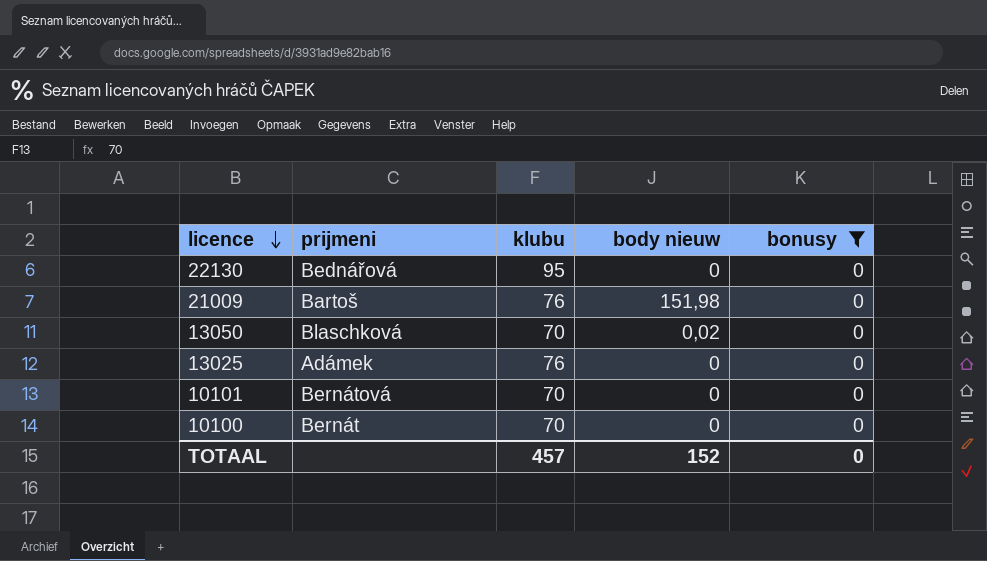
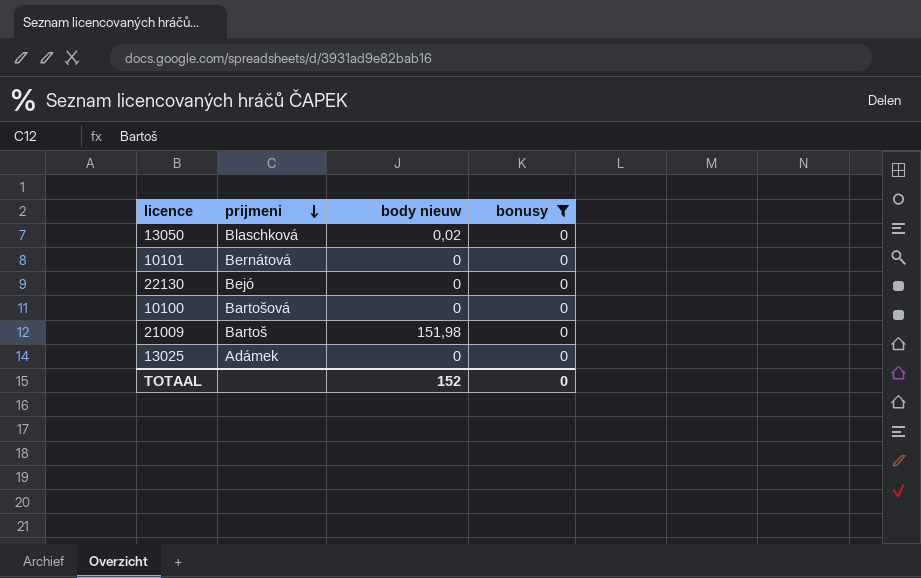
row order: licence descending -> prijmeni descending
column klubu | position: 3 -> none
22130 | prijmeni: Bednářová -> Bejó
10100 | prijmeni: Bernát -> Bartošová

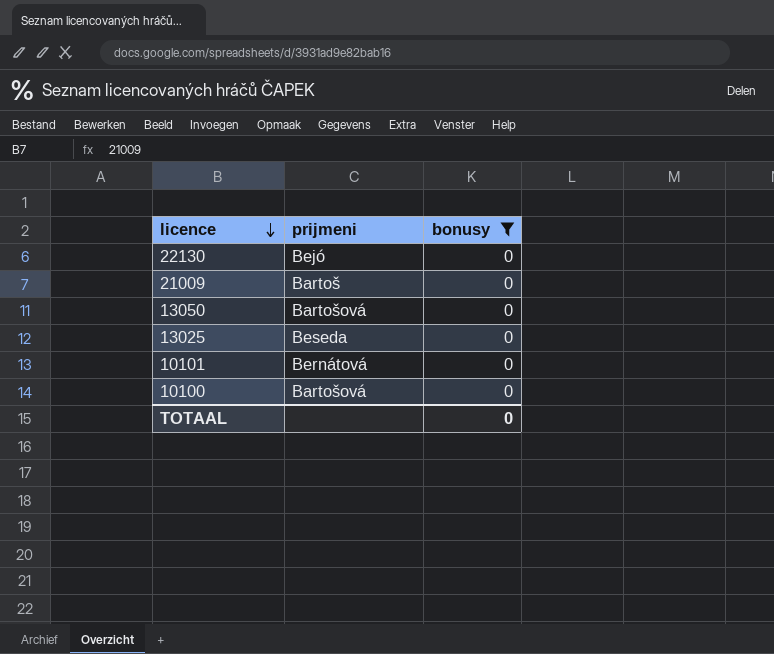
row order: prijmeni descending -> licence descending
column body nieuw | position: 3 -> none
13050 | prijmeni: Blaschková -> Bartošová
13025 | prijmeni: Adámek -> Beseda

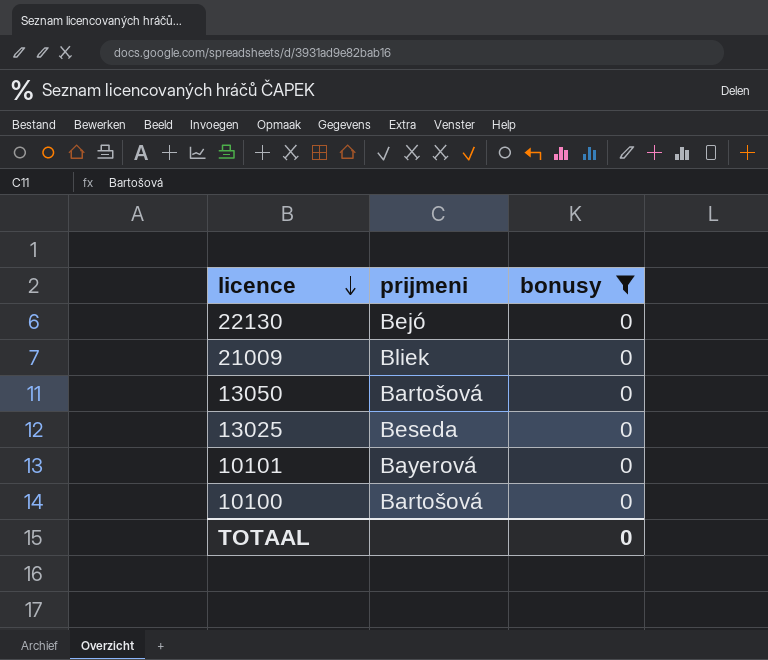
21009 | prijmeni: Bartoš -> Bliek
10101 | prijmeni: Bernátová -> Bayerová

